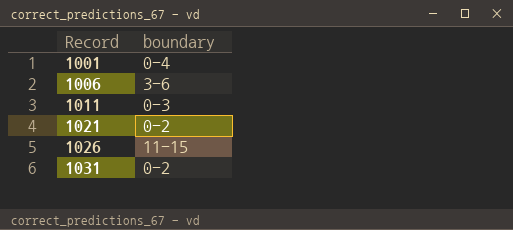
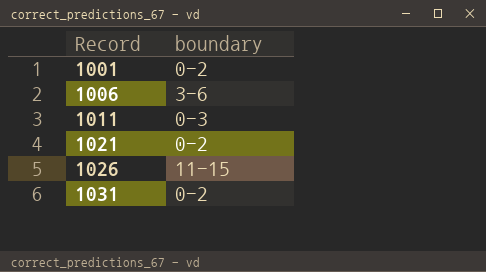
1001 | boundary: 0-4 -> 0-2

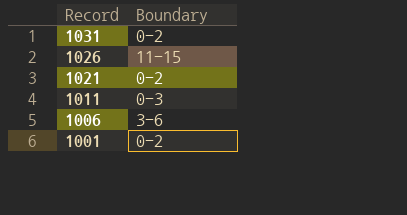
row order: Record ascending -> Record descending
column name: boundary -> Boundary

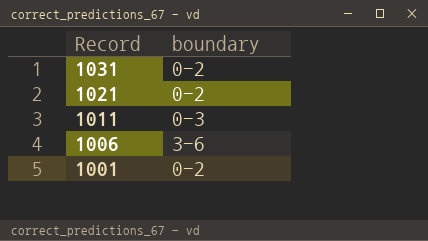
column name: Boundary -> boundary
row 1026: 11-15 -> none

